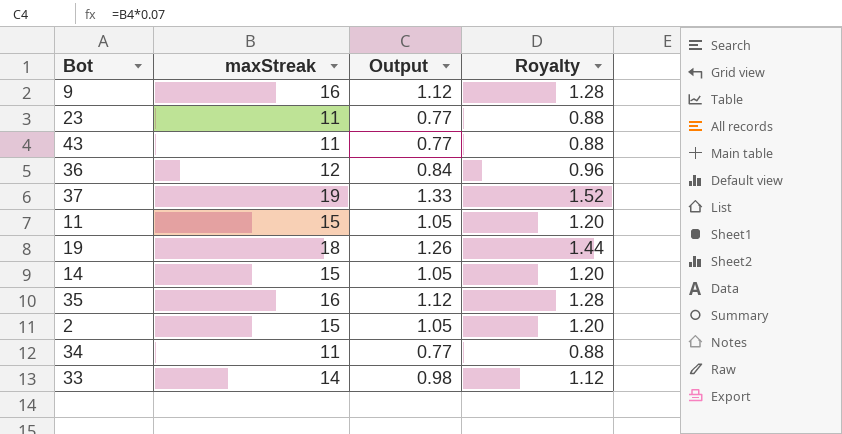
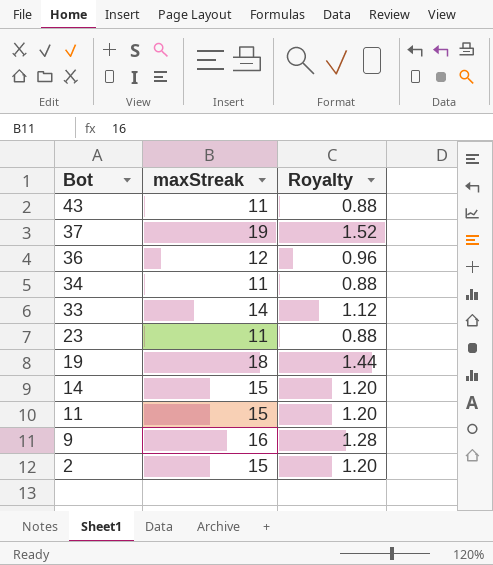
row order: none -> Bot descending
column Output | formula: [maxStreak] * 0.07 -> none
row 35: 16 | 1.12 | 1.28 -> none

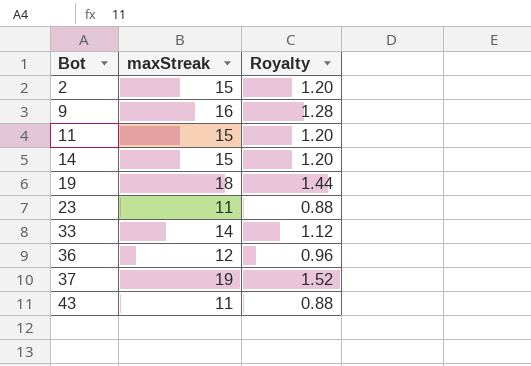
row order: Bot descending -> Bot ascending
row 34: 11 | 0.88 -> none

